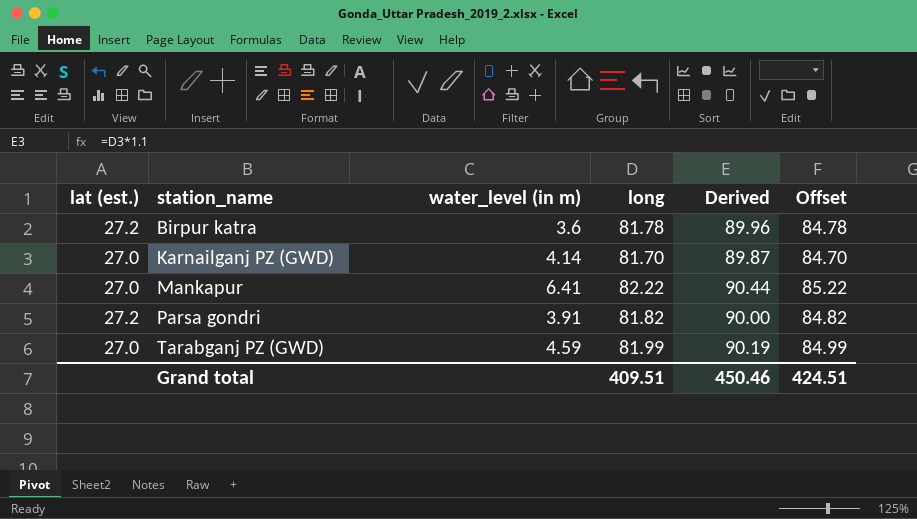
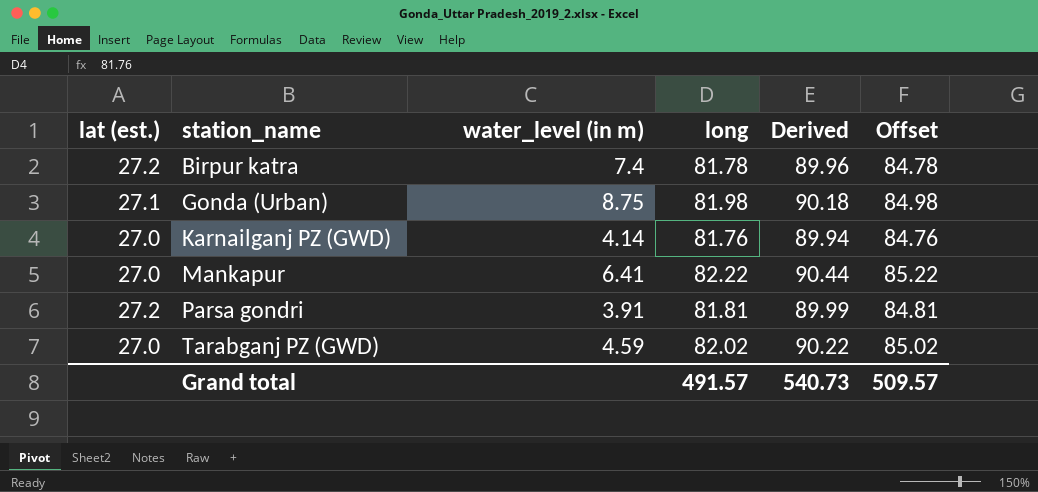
Birpur katra | water_level (in m): 3.6 -> 7.4
row Gonda (Urban): none -> 27.1 | 8.75 | 81.98 | 90.18 | 84.98
Karnailganj PZ (GWD) | long: 81.70 -> 81.76
Karnailganj PZ (GWD) | Derived: 89.87 -> 89.94
Karnailganj PZ (GWD) | Offset: 84.70 -> 84.76
Parsa gondri | long: 81.82 -> 81.81
Parsa gondri | Derived: 90.00 -> 89.99
Parsa gondri | Offset: 84.82 -> 84.81
Tarabganj PZ (GWD) | long: 81.99 -> 82.02
Tarabganj PZ (GWD) | Derived: 90.19 -> 90.22
Tarabganj PZ (GWD) | Offset: 84.99 -> 85.02
Grand total | long: 409.51 -> 491.57
Grand total | Derived: 450.46 -> 540.73
Grand total | Offset: 424.51 -> 509.57

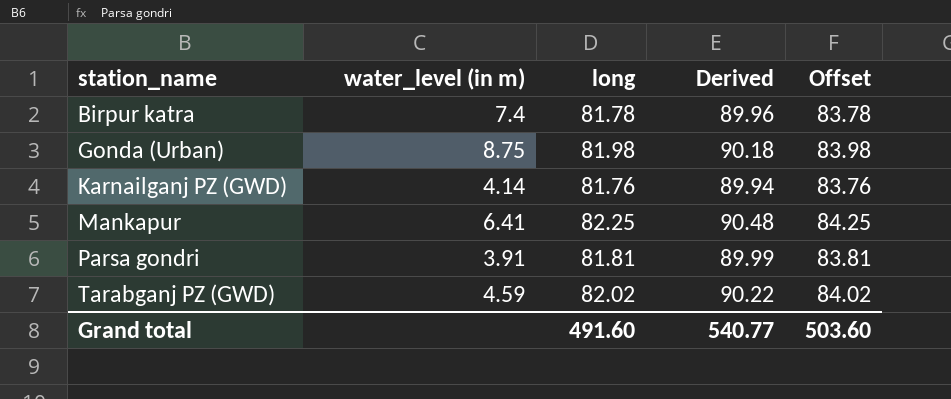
column lat (est.) | position: 1 -> none
column Offset | formula: [long] + 3 -> [long] + 2
Mankapur | long: 82.22 -> 82.25
Mankapur | Derived: 90.44 -> 90.48
Grand total | long: 491.57 -> 491.60
Grand total | Derived: 540.73 -> 540.77
Grand total | Offset: 509.57 -> 503.60

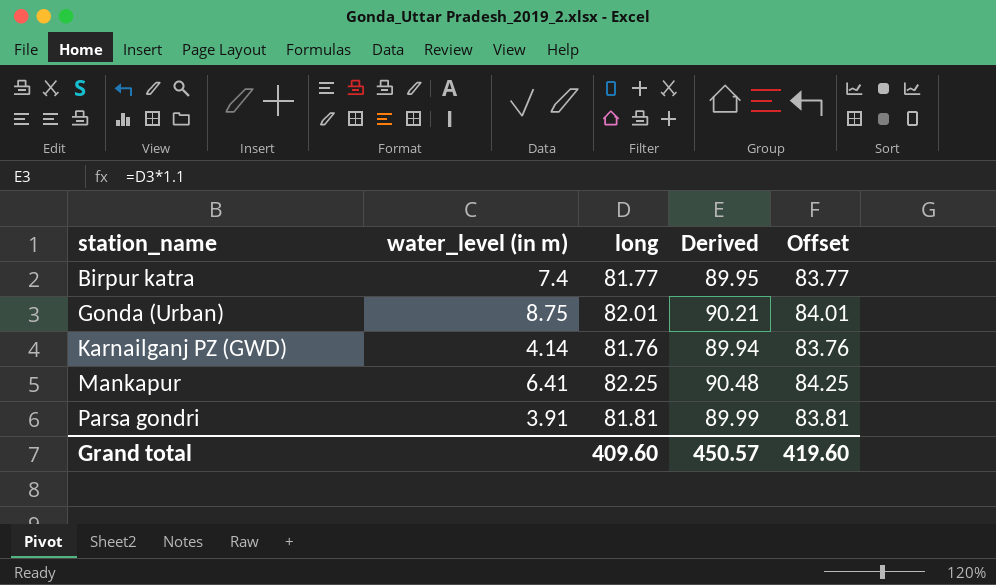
row Tarabganj PZ (GWD): 4.59 | 82.02 | 90.22 | 84.02 -> none
Birpur katra | long: 81.78 -> 81.77
Birpur katra | Derived: 89.96 -> 89.95
Birpur katra | Offset: 83.78 -> 83.77
Gonda (Urban) | long: 81.98 -> 82.01
Gonda (Urban) | Derived: 90.18 -> 90.21
Gonda (Urban) | Offset: 83.98 -> 84.01
Grand total | long: 491.60 -> 409.60
Grand total | Derived: 540.77 -> 450.57
Grand total | Offset: 503.60 -> 419.60

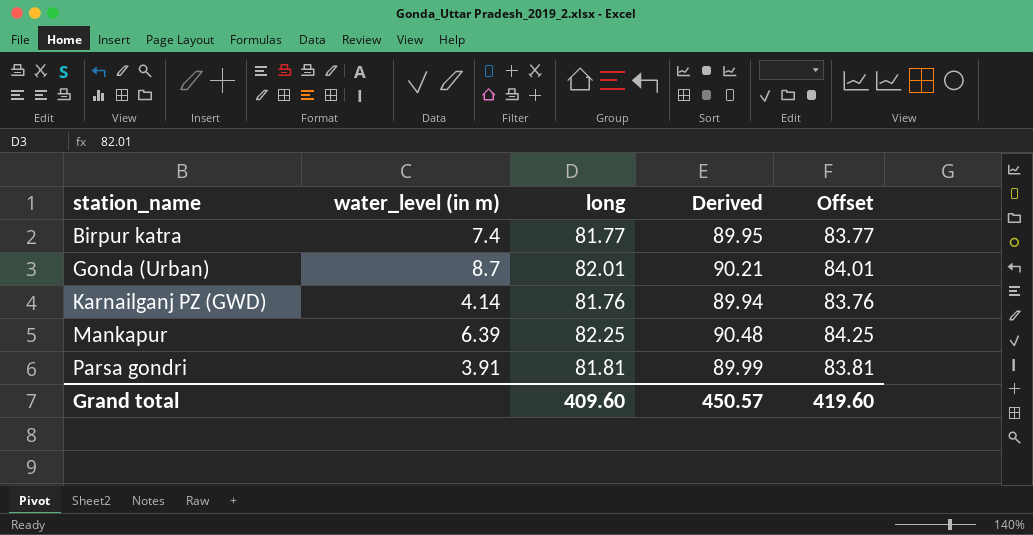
Gonda (Urban) | water_level (in m): 8.75 -> 8.7
Mankapur | water_level (in m): 6.41 -> 6.39

